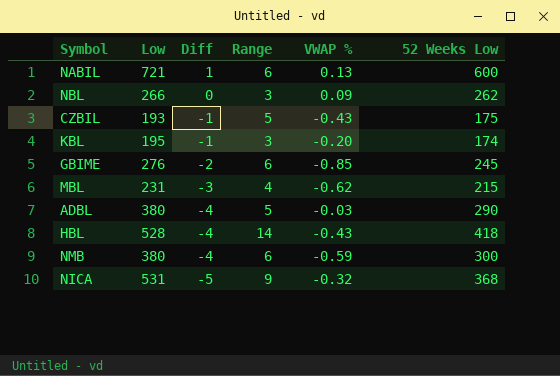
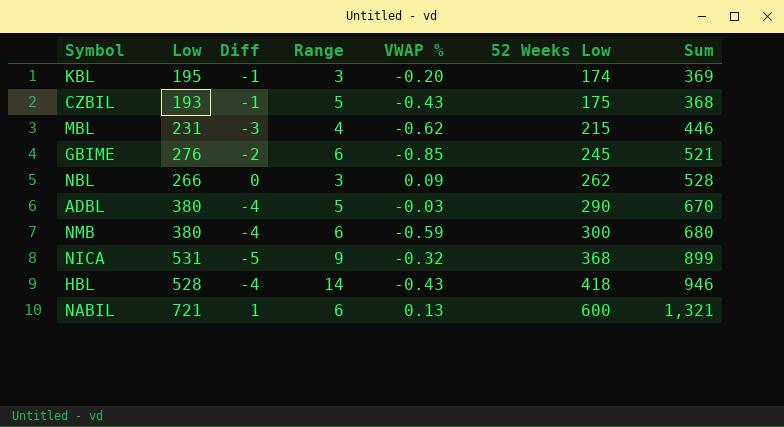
row order: Diff descending -> 52 Weeks Low ascending
column Sum | formula: none -> [Low] + [52 Weeks Low]

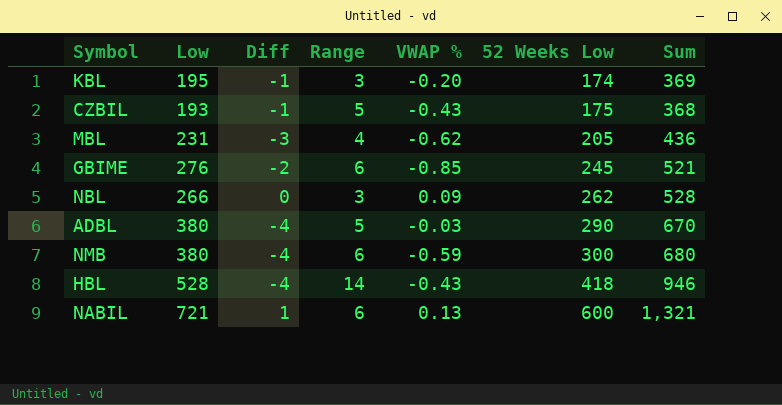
row NICA: 531 | -5 | 9 | -0.32 | 368 | 899 -> none
MBL | 52 Weeks Low: 215 -> 205
MBL | Sum: 446 -> 436

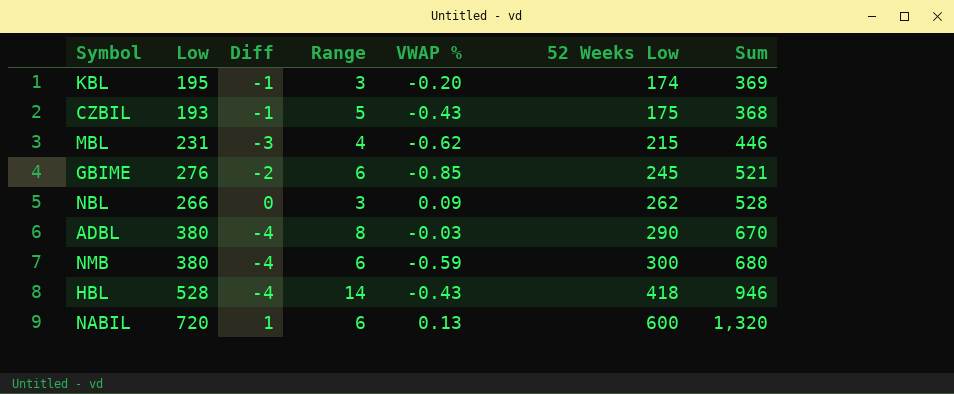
MBL | 52 Weeks Low: 205 -> 215
MBL | Sum: 436 -> 446
ADBL | Range: 5 -> 8
NABIL | Low: 721 -> 720
NABIL | Sum: 1,321 -> 1,320

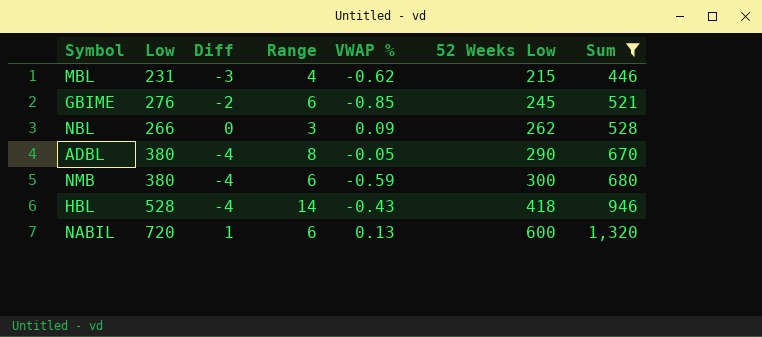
filter: none -> Sum >= 446
ADBL | VWAP %: -0.03 -> -0.05

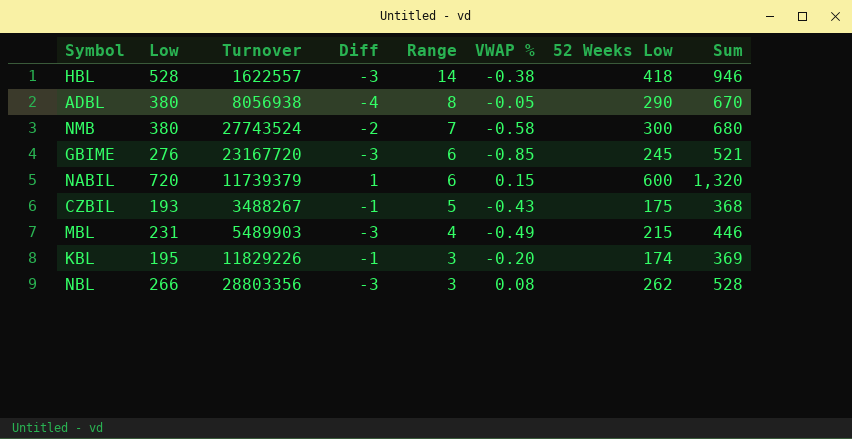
filter: Sum >= 446 -> none
row order: 52 Weeks Low ascending -> Range descending
column Turnover | position: none -> 3
HBL | Diff: -4 -> -3
HBL | VWAP %: -0.43 -> -0.38
NMB | Diff: -4 -> -2
NMB | Range: 6 -> 7
NMB | VWAP %: -0.59 -> -0.58
GBIME | Diff: -2 -> -3
NABIL | VWAP %: 0.13 -> 0.15
MBL | VWAP %: -0.62 -> -0.49
NBL | Diff: 0 -> -3
NBL | VWAP %: 0.09 -> 0.08

